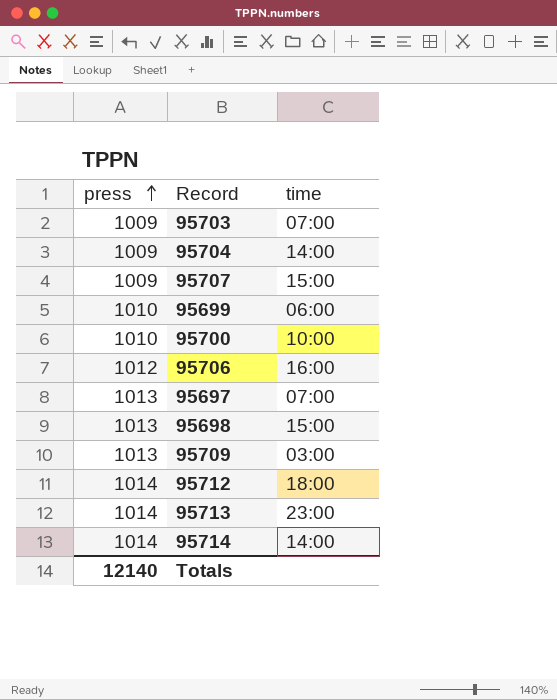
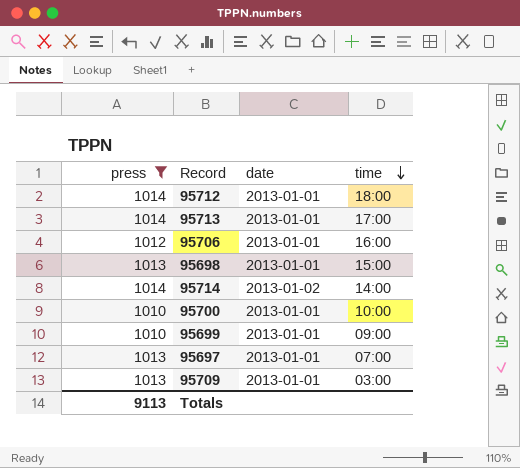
filter: none -> press != 1009
row order: press ascending -> time descending
column date | position: none -> 3
95713 | time: 23:00 -> 17:00
95699 | time: 06:00 -> 09:00
Totals | press: 12140 -> 9113

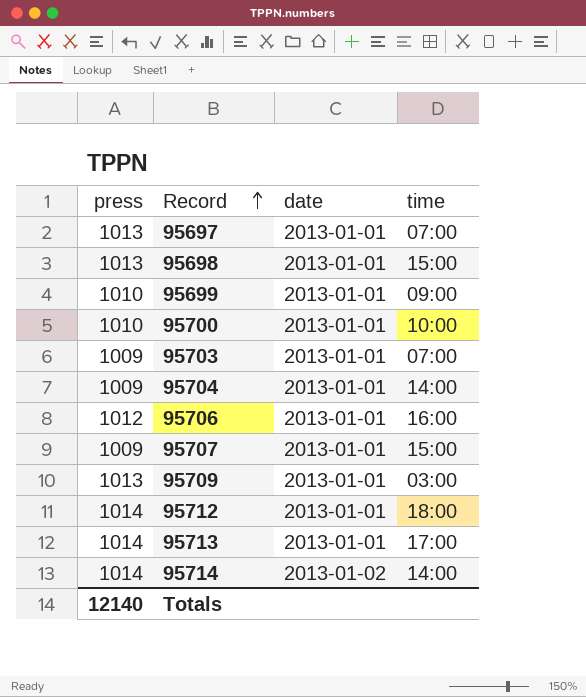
filter: press != 1009 -> none
row order: time descending -> Record ascending
Totals | press: 9113 -> 12140

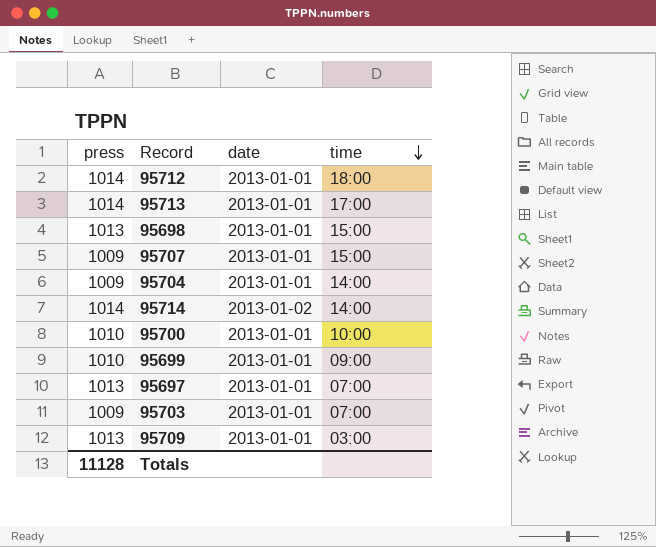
row order: Record ascending -> time descending
row 95706: 1012 | 2013-01-01 | 16:00 -> none
Totals | press: 12140 -> 11128

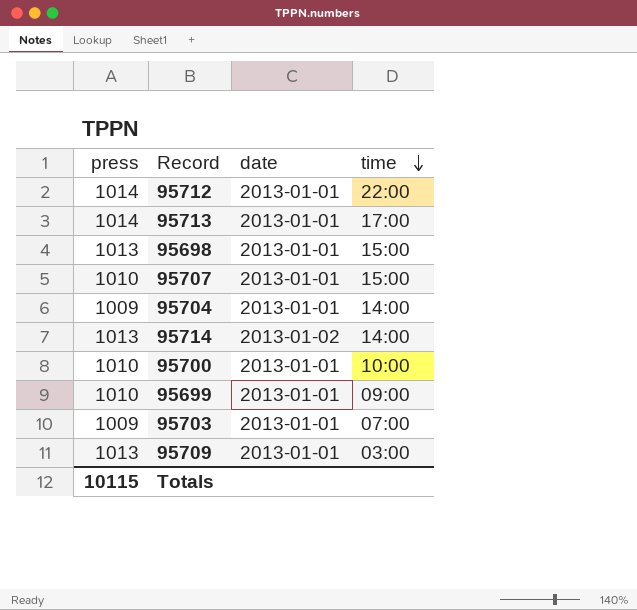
row 95697: 1013 | 2013-01-01 | 07:00 -> none
95712 | time: 18:00 -> 22:00
95707 | press: 1009 -> 1010
95714 | press: 1014 -> 1013
Totals | press: 11128 -> 10115

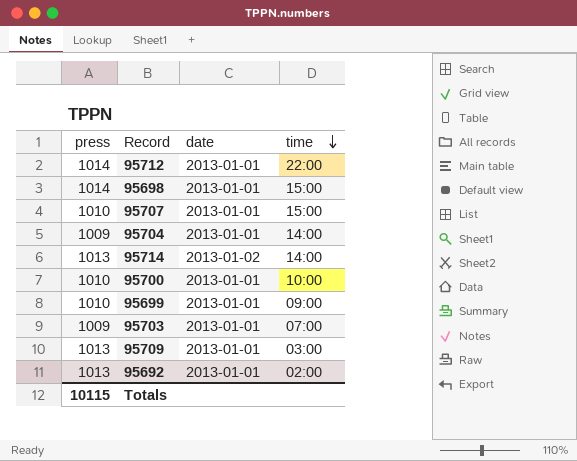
row 95713: 1014 | 2013-01-01 | 17:00 -> none
95698 | press: 1013 -> 1014
row 95692: none -> 1013 | 2013-01-01 | 02:00

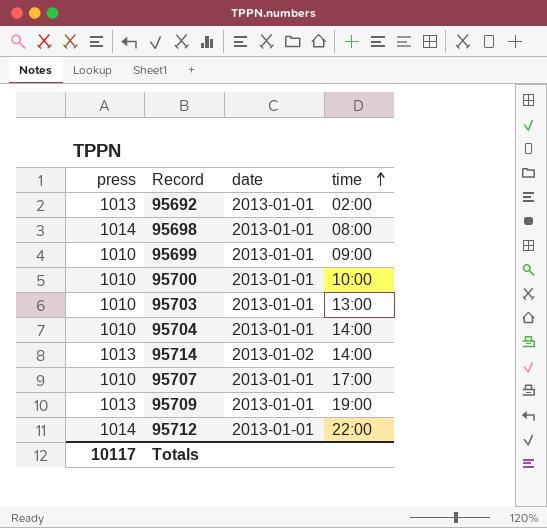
row order: time descending -> time ascending
95698 | time: 15:00 -> 08:00
95703 | press: 1009 -> 1010
95703 | time: 07:00 -> 13:00
95704 | press: 1009 -> 1010
95707 | time: 15:00 -> 17:00
95709 | time: 03:00 -> 19:00
Totals | press: 10115 -> 10117

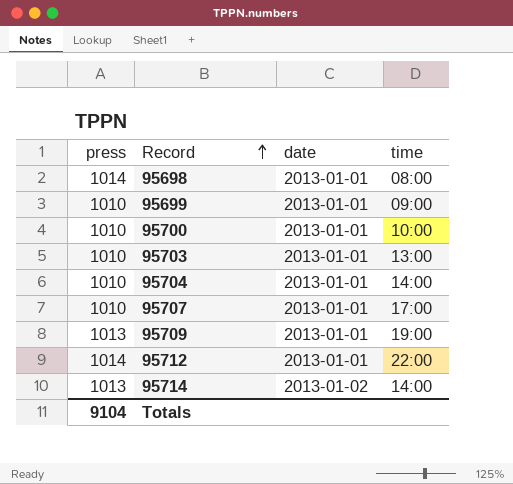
row order: time ascending -> Record ascending
row 95692: 1013 | 2013-01-01 | 02:00 -> none
Totals | press: 10117 -> 9104

